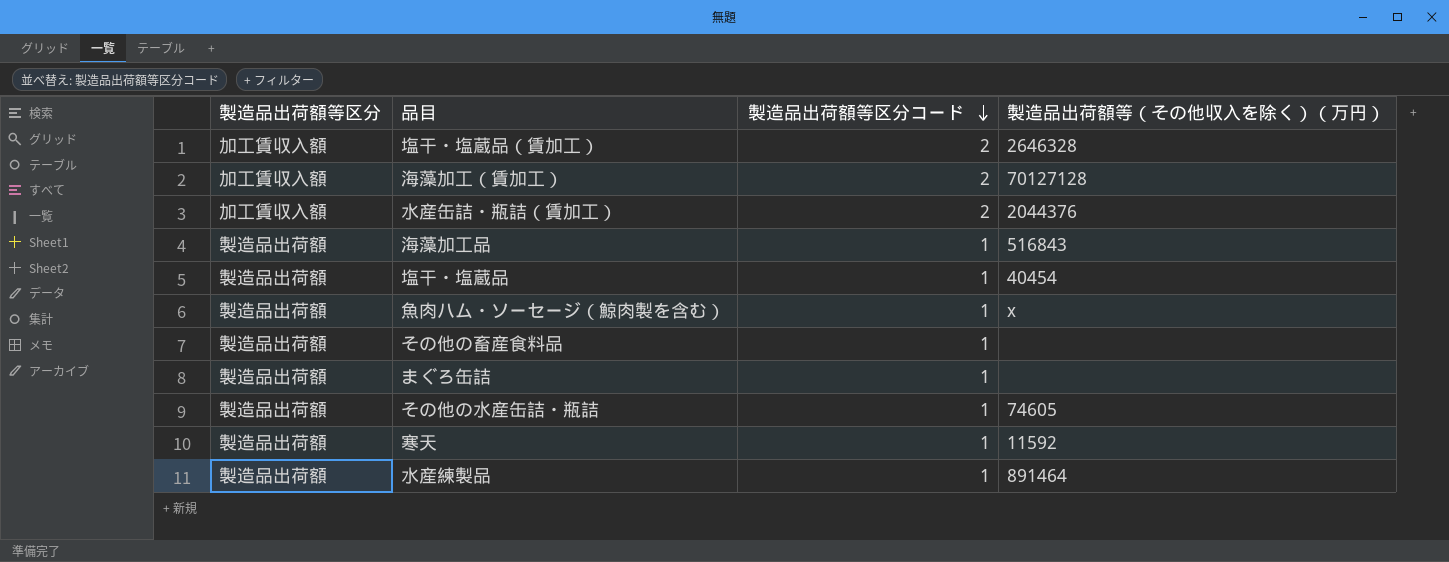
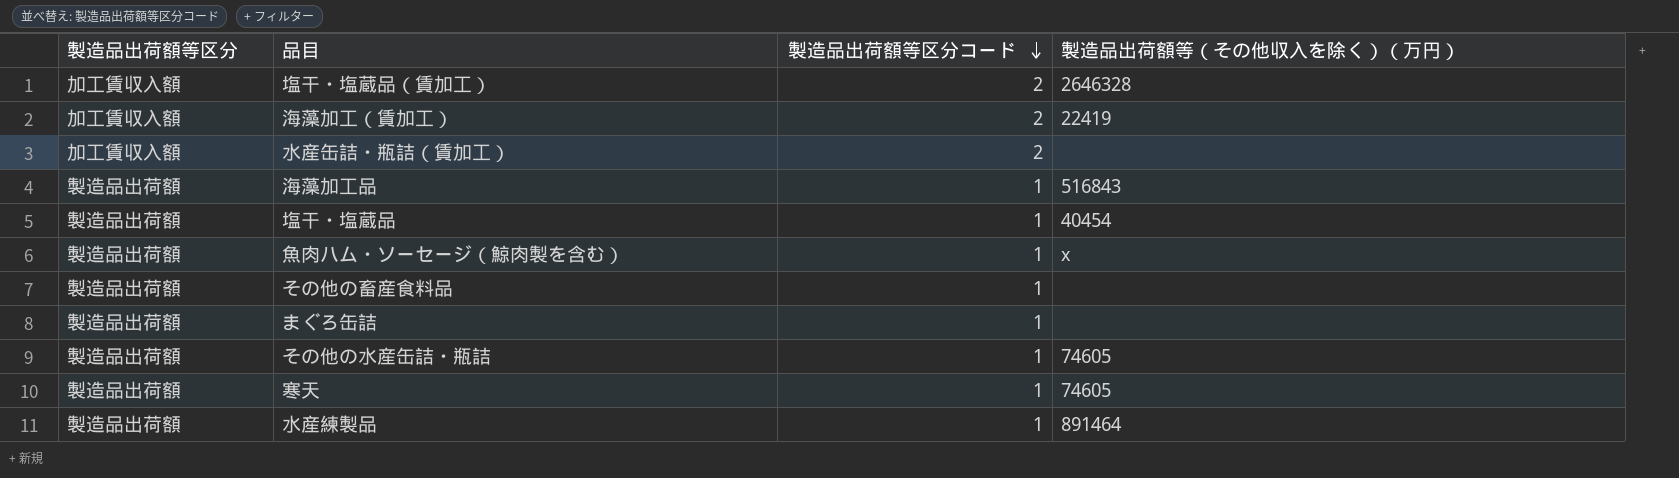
海藻加工（賃加工） | 製造品出荷額等（その他収入を除く）（万円）: 70127128 -> 22419
水産缶詰・瓶詰（賃加工） | 製造品出荷額等（その他収入を除く）（万円）: 2044376 -> none
寒天 | 製造品出荷額等（その他収入を除く）（万円）: 11592 -> 74605

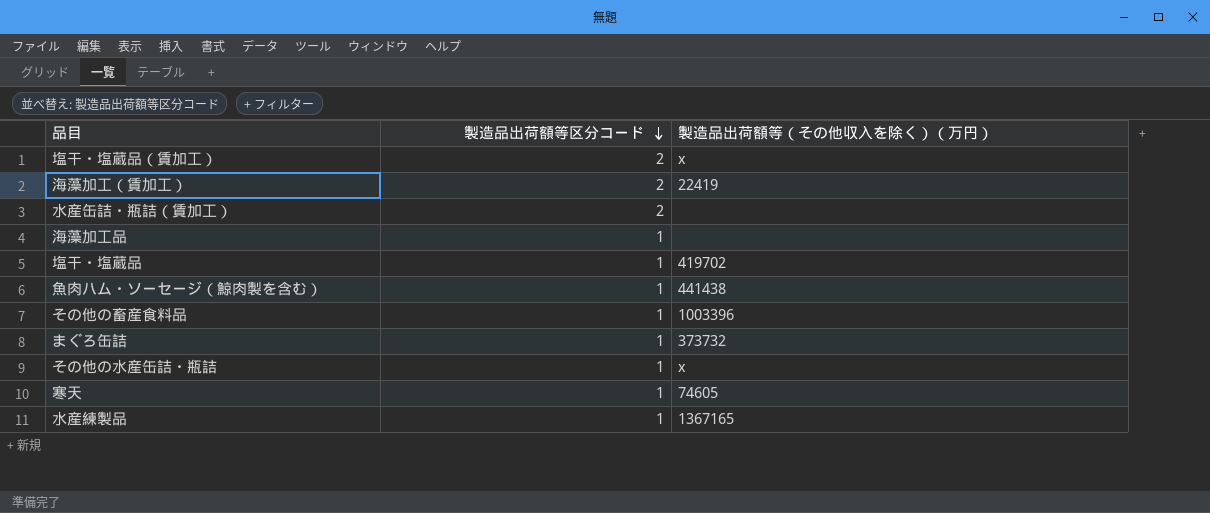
column 製造品出荷額等区分 | position: 1 -> none
塩干・塩蔵品（賃加工） | 製造品出荷額等（その他収入を除く）（万円）: 2646328 -> x
海藻加工品 | 製造品出荷額等（その他収入を除く）（万円）: 516843 -> none
塩干・塩蔵品 | 製造品出荷額等（その他収入を除く）（万円）: 40454 -> 419702
魚肉ハム・ソーセージ（鯨肉製を含む） | 製造品出荷額等（その他収入を除く）（万円）: x -> 441438
その他の畜産食料品 | 製造品出荷額等（その他収入を除く）（万円）: none -> 1003396
まぐろ缶詰 | 製造品出荷額等（その他収入を除く）（万円）: none -> 373732
その他の水産缶詰・瓶詰 | 製造品出荷額等（その他収入を除く）（万円）: 74605 -> x
水産練製品 | 製造品出荷額等（その他収入を除く）（万円）: 891464 -> 1367165

